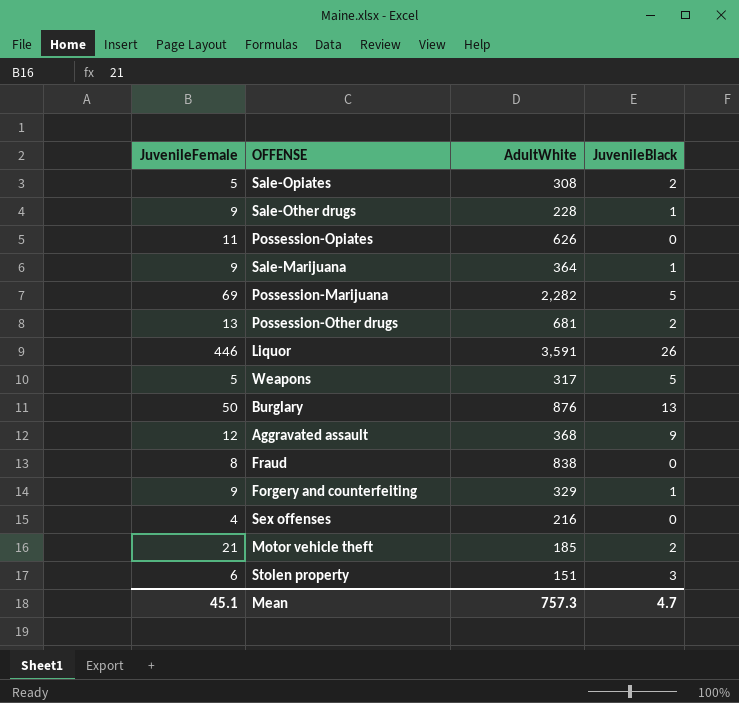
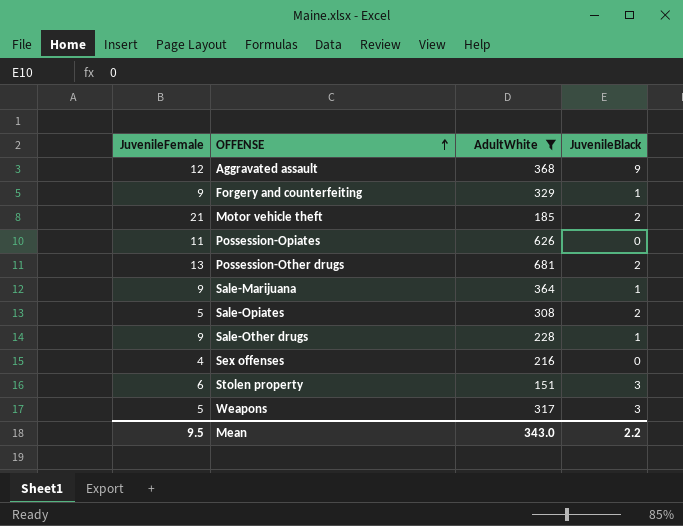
filter: none -> AdultWhite <= 681
row order: none -> OFFENSE ascending
Weapons | JuvenileBlack: 5 -> 3
Mean | JuvenileFemale: 45.1 -> 9.5
Mean | AdultWhite: 757.3 -> 343.0
Mean | JuvenileBlack: 4.7 -> 2.2

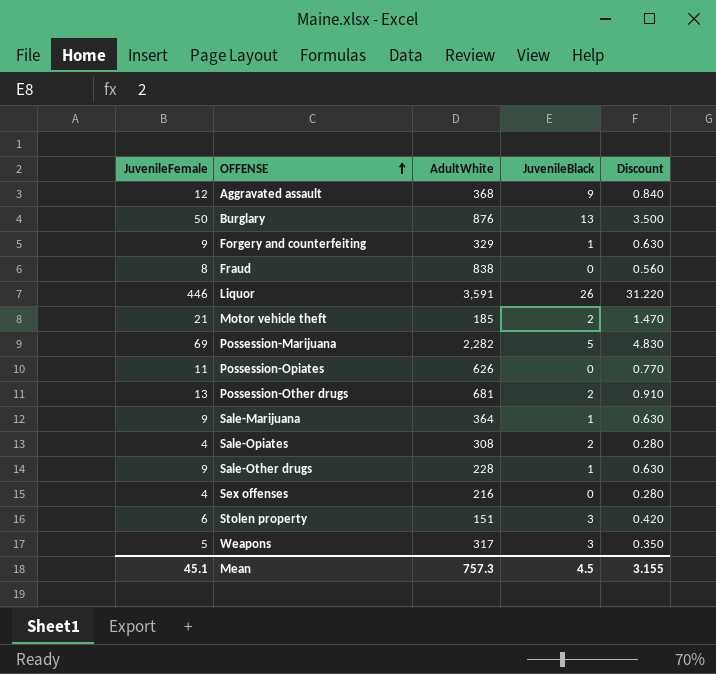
filter: AdultWhite <= 681 -> none
column Discount | formula: none -> [JuvenileFemale] * 0.07
Sale-Opiates | JuvenileFemale: 5 -> 4
Mean | JuvenileFemale: 9.5 -> 45.1
Mean | AdultWhite: 343.0 -> 757.3
Mean | JuvenileBlack: 2.2 -> 4.5

